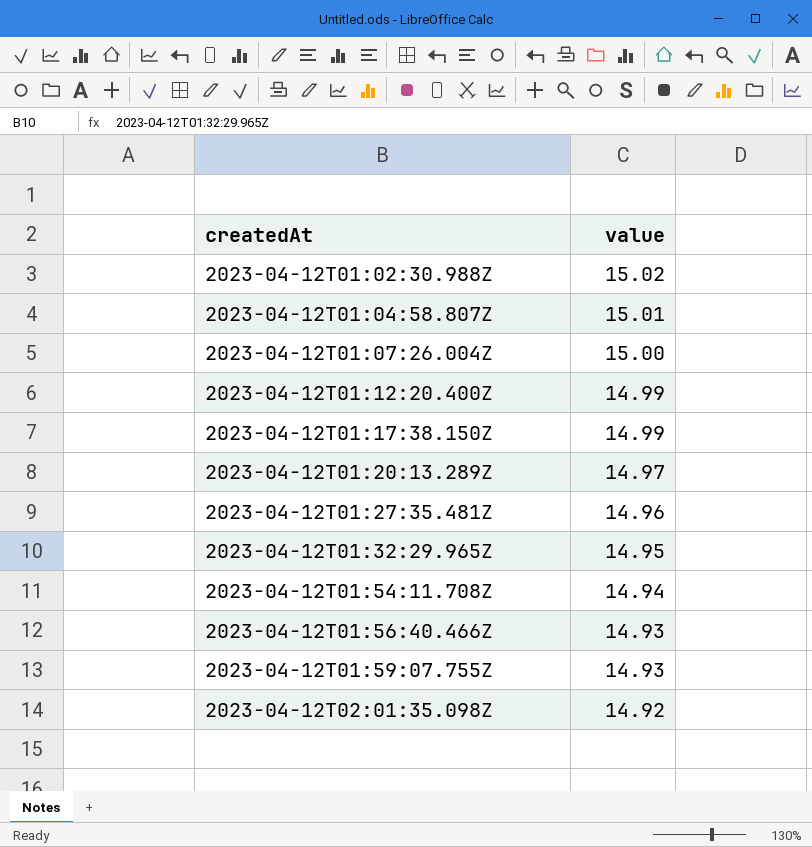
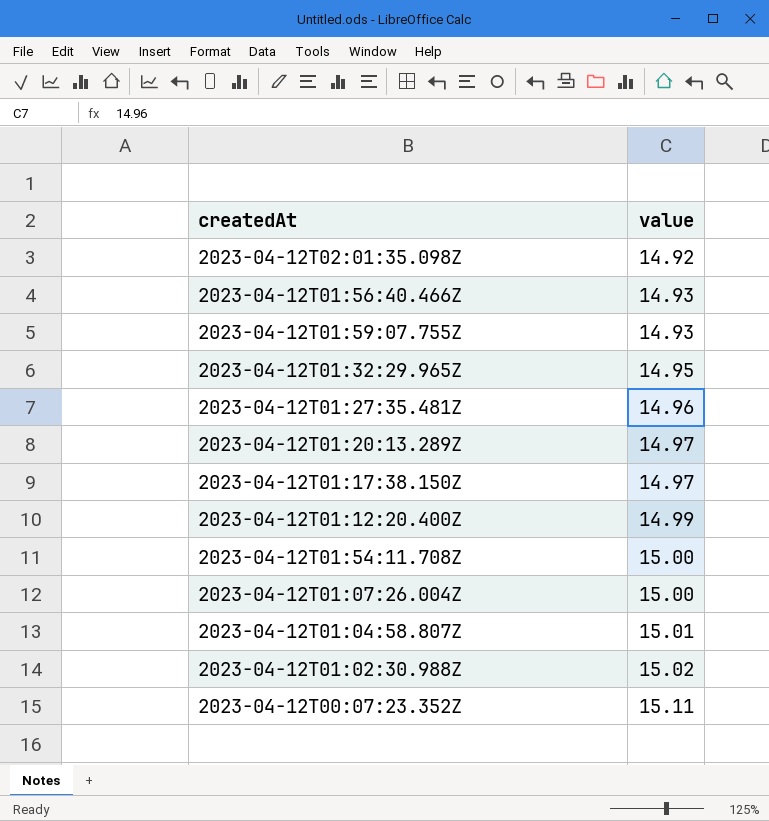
row order: createdAt ascending -> value ascending
2023-04-12T01:17:38.150Z | value: 14.99 -> 14.97
2023-04-12T01:54:11.708Z | value: 14.94 -> 15.00
row 2023-04-12T00:07:23.352Z: none -> 15.11

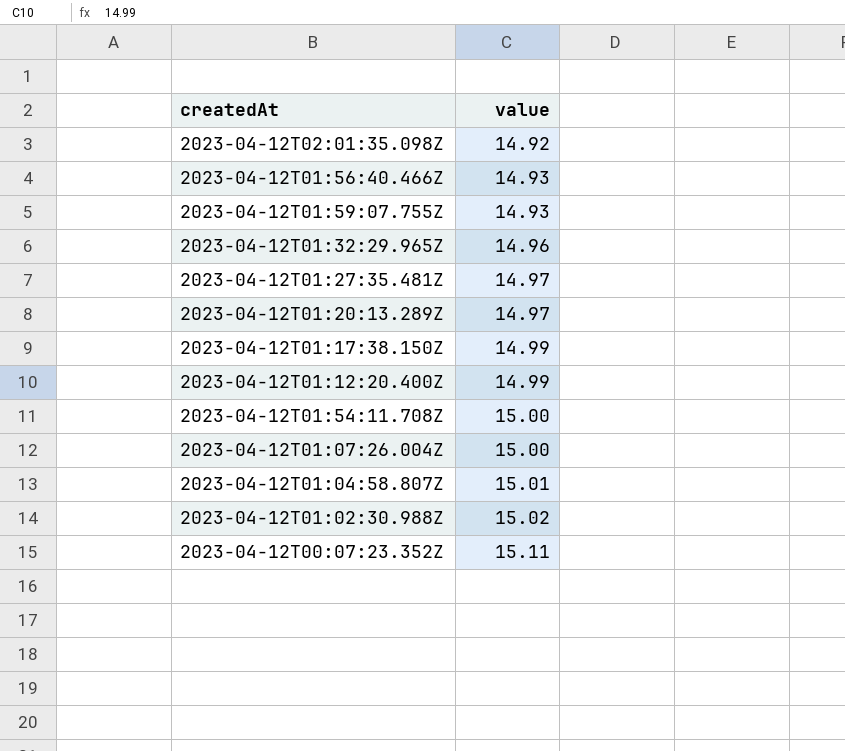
2023-04-12T01:32:29.965Z | value: 14.95 -> 14.96
2023-04-12T01:27:35.481Z | value: 14.96 -> 14.97
2023-04-12T01:17:38.150Z | value: 14.97 -> 14.99

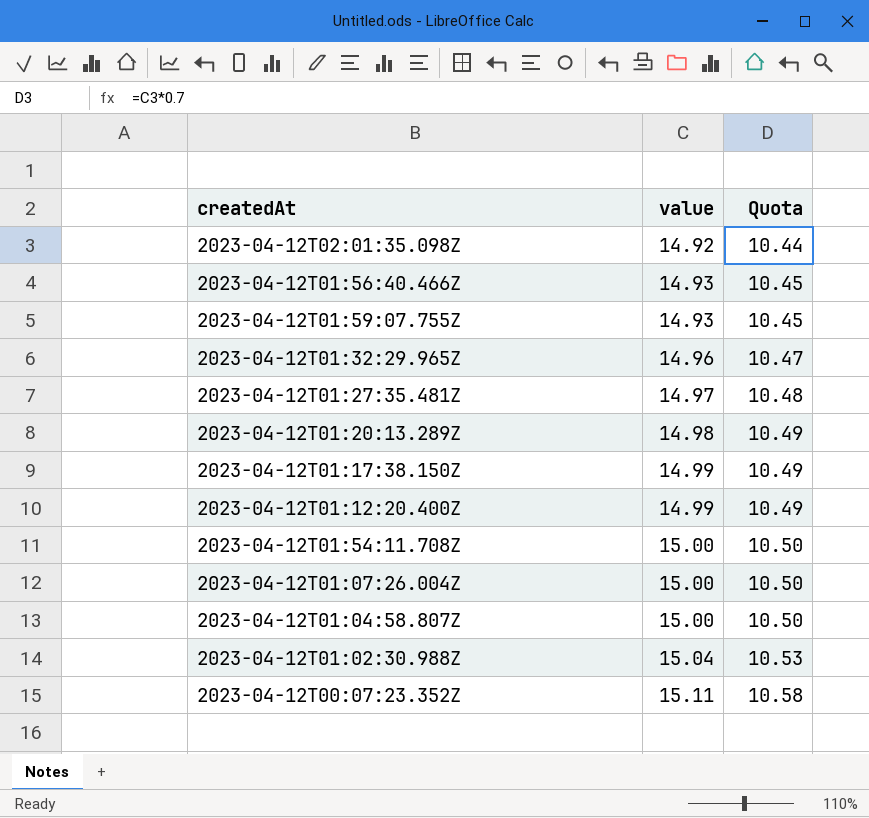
column Quota | formula: none -> [value] * 0.7
2023-04-12T01:20:13.289Z | value: 14.97 -> 14.98
2023-04-12T01:04:58.807Z | value: 15.01 -> 15.00
2023-04-12T01:02:30.988Z | value: 15.02 -> 15.04

